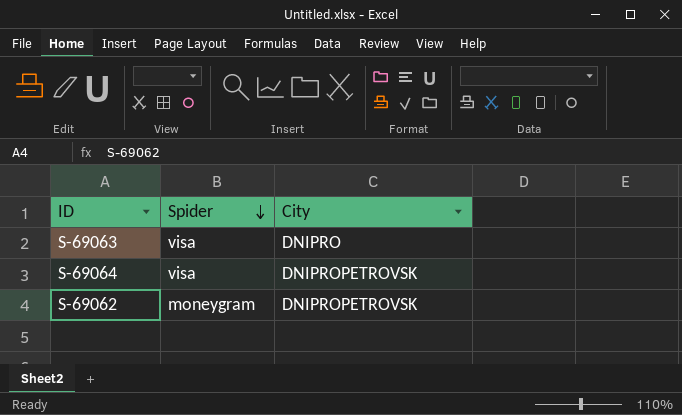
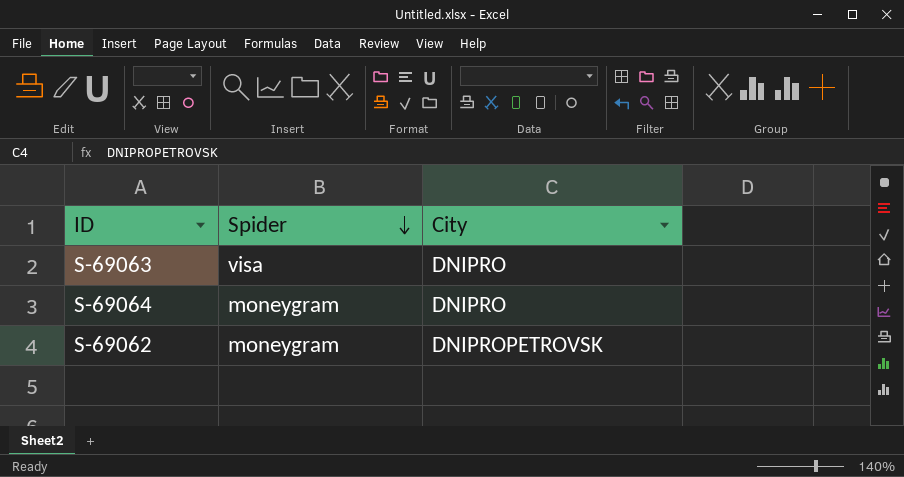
S-69064 | Spider: visa -> moneygram
S-69064 | City: DNIPROPETROVSK -> DNIPRO

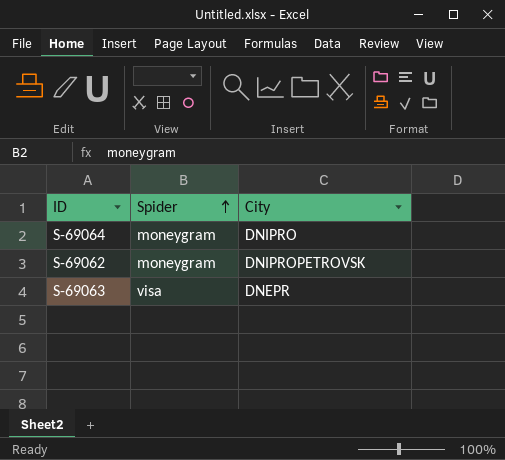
row order: Spider descending -> Spider ascending
S-69063 | City: DNIPRO -> DNEPR

